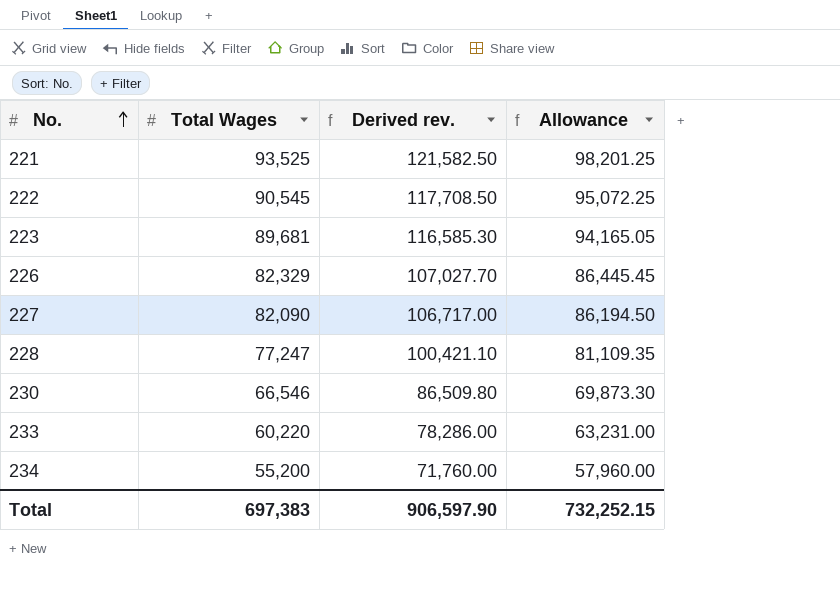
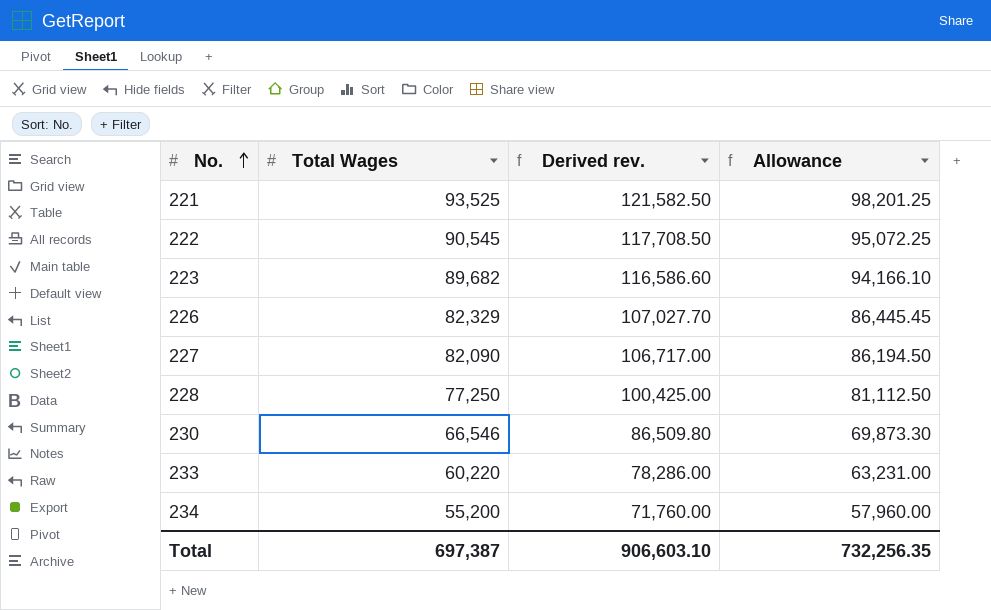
223 | Total Wages: 89,681 -> 89,682
223 | Derived rev.: 116,585.30 -> 116,586.60
223 | Allowance: 94,165.05 -> 94,166.10
228 | Total Wages: 77,247 -> 77,250
228 | Derived rev.: 100,421.10 -> 100,425.00
228 | Allowance: 81,109.35 -> 81,112.50
Total | Total Wages: 697,383 -> 697,387
Total | Derived rev.: 906,597.90 -> 906,603.10
Total | Allowance: 732,252.15 -> 732,256.35

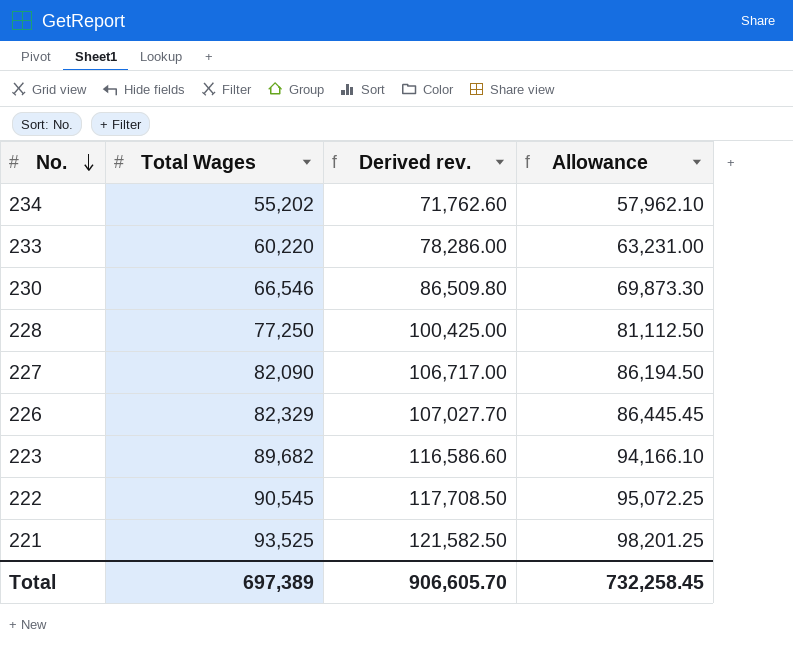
row order: No. ascending -> No. descending
234 | Total Wages: 55,200 -> 55,202
234 | Derived rev.: 71,760.00 -> 71,762.60
234 | Allowance: 57,960.00 -> 57,962.10
Total | Total Wages: 697,387 -> 697,389
Total | Derived rev.: 906,603.10 -> 906,605.70
Total | Allowance: 732,256.35 -> 732,258.45

